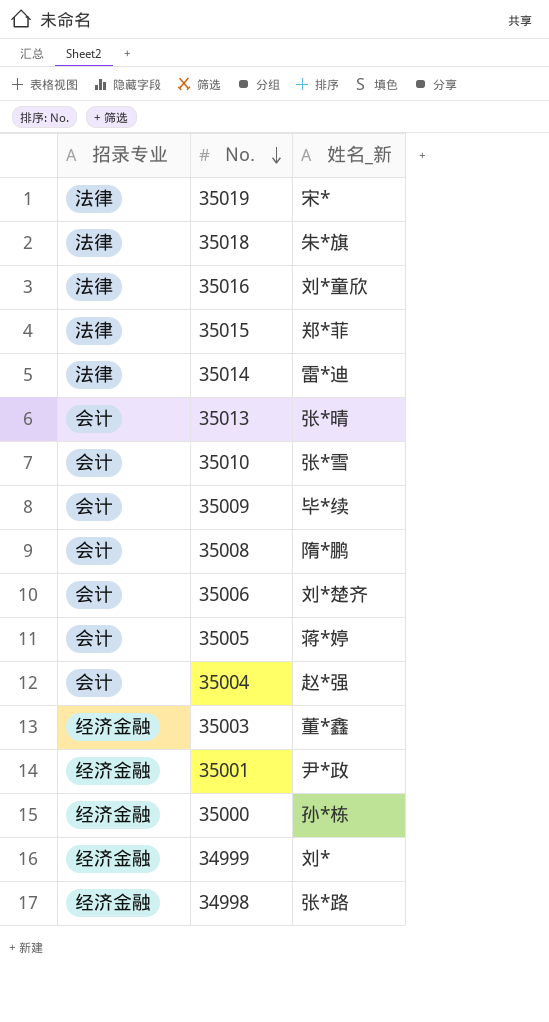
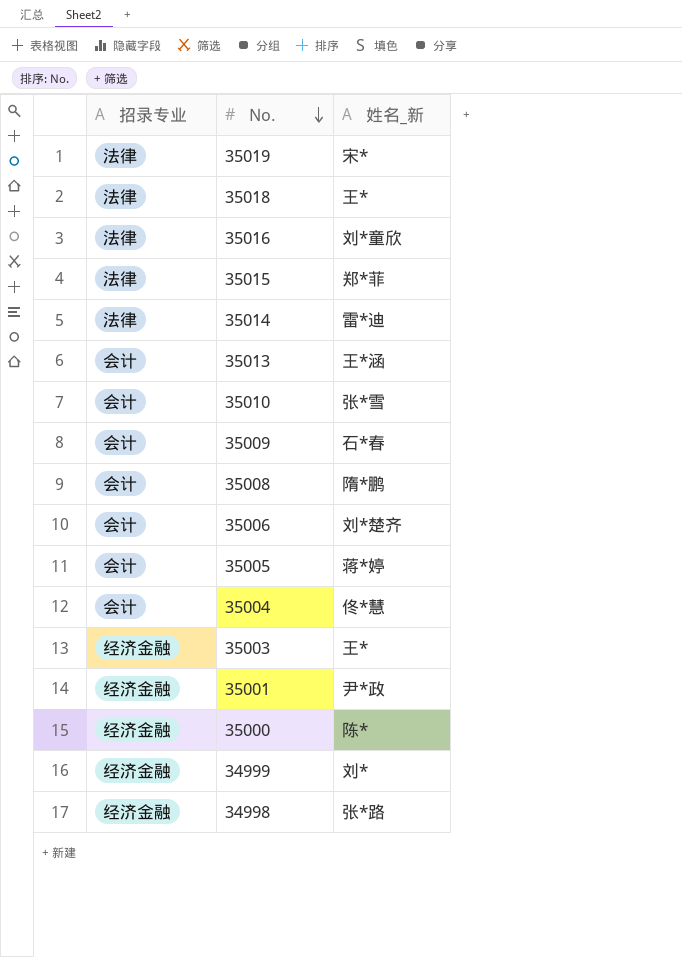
35018 | 姓名_新: 朱*旗 -> 王*
35013 | 姓名_新: 张*晴 -> 王*涵
35009 | 姓名_新: 毕*续 -> 石*春
35004 | 姓名_新: 赵*强 -> 佟*慧
35003 | 姓名_新: 董*鑫 -> 王*
35000 | 姓名_新: 孙*栋 -> 陈*

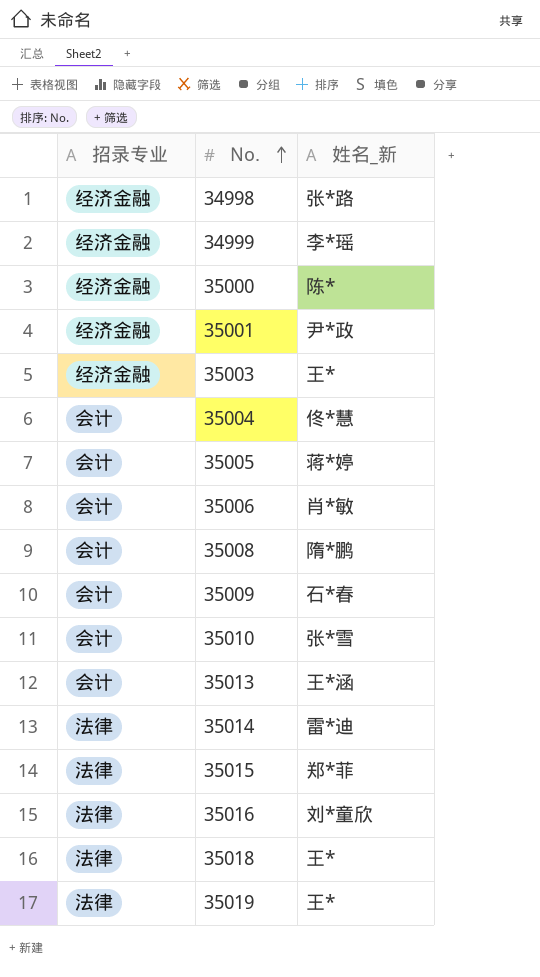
row order: No. descending -> No. ascending
34999 | 姓名_新: 刘* -> 李*瑶
35006 | 姓名_新: 刘*楚齐 -> 肖*敏
35019 | 姓名_新: 宋* -> 王*

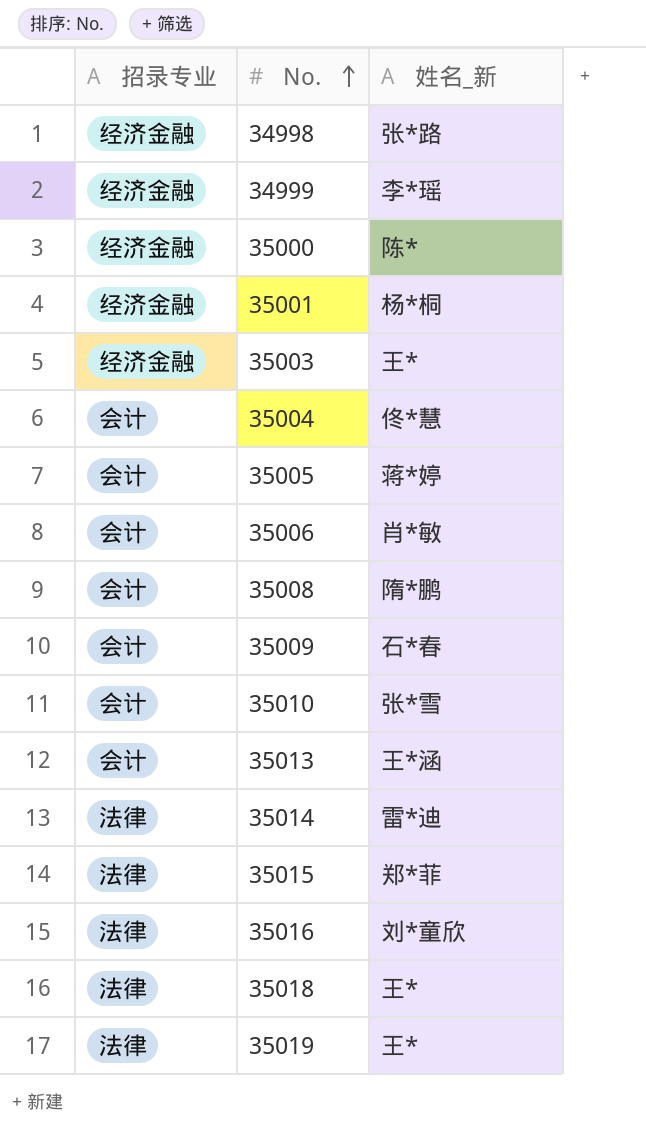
35001 | 姓名_新: 尹*政 -> 杨*桐

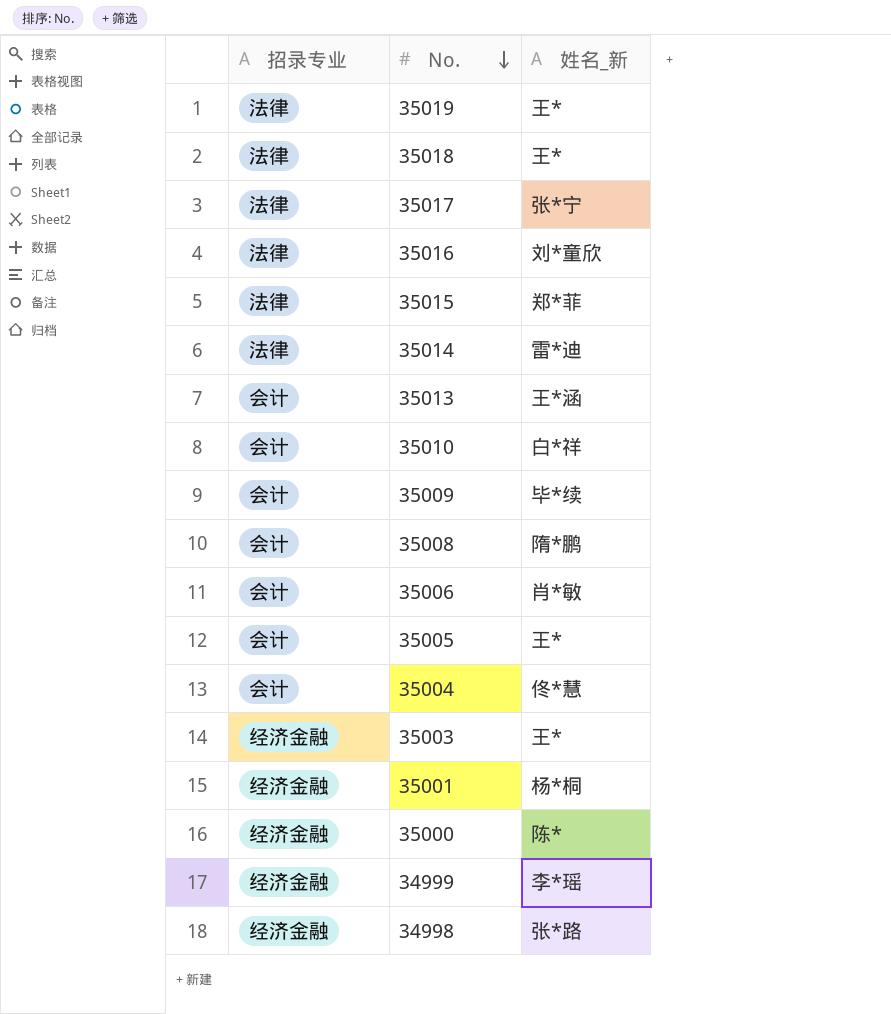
row order: No. ascending -> No. descending
row 35017: none -> 法律 | 张*宁
35010 | 姓名_新: 张*雪 -> 白*祥
35009 | 姓名_新: 石*春 -> 毕*续
35005 | 姓名_新: 蒋*婷 -> 王*

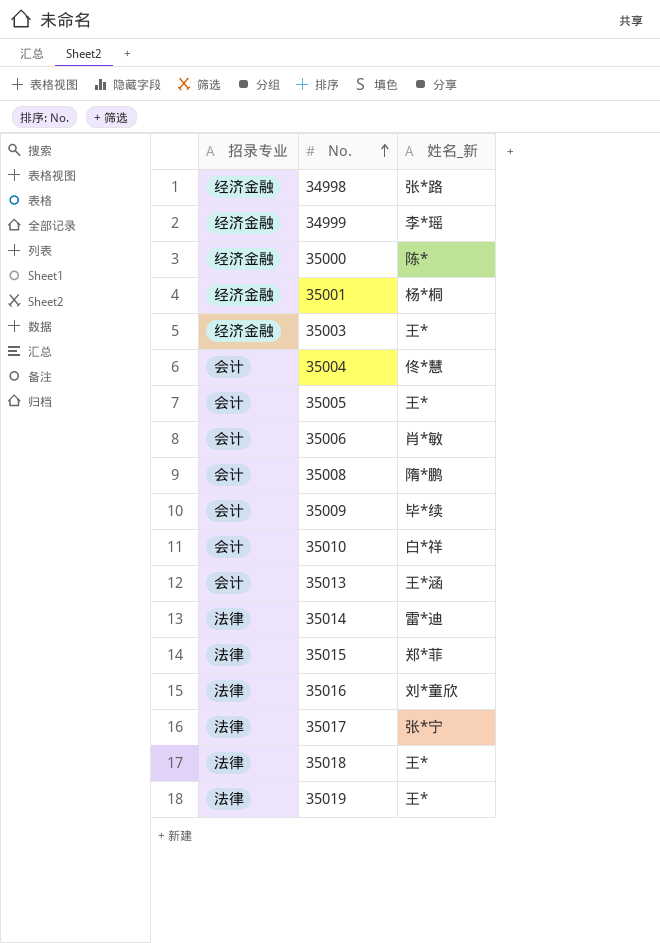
row order: No. descending -> No. ascending

